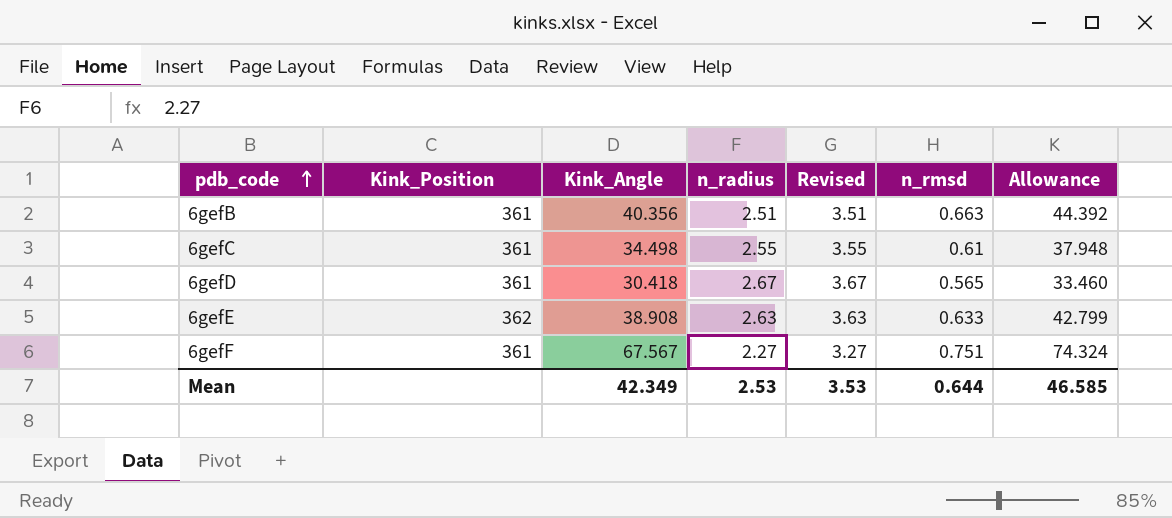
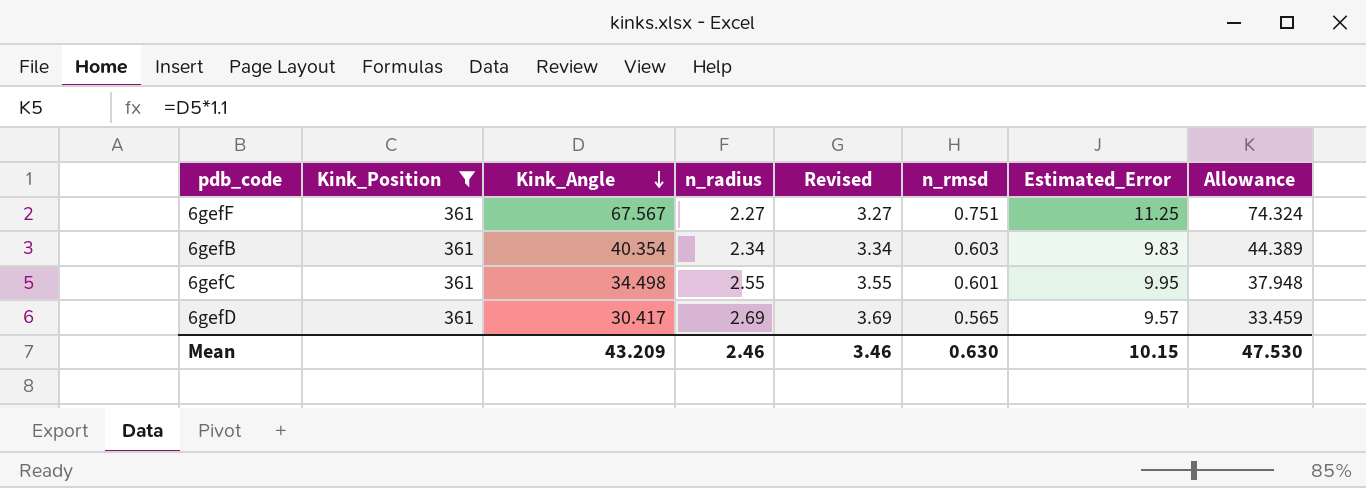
filter: none -> Kink_Position = 361
row order: pdb_code ascending -> Kink_Angle descending
column Estimated_Error | position: none -> 7
6gefB | Kink_Angle: 40.356 -> 40.354
6gefB | n_radius: 2.51 -> 2.34
6gefB | Revised: 3.51 -> 3.34
6gefB | n_rmsd: 0.663 -> 0.603
6gefB | Allowance: 44.392 -> 44.389
6gefC | n_rmsd: 0.61 -> 0.601
6gefD | Kink_Angle: 30.418 -> 30.417
6gefD | n_radius: 2.67 -> 2.69
6gefD | Revised: 3.67 -> 3.69
6gefD | Allowance: 33.460 -> 33.459
Mean | Kink_Angle: 42.349 -> 43.209
Mean | n_radius: 2.53 -> 2.46
Mean | Revised: 3.53 -> 3.46
Mean | n_rmsd: 0.644 -> 0.630
Mean | Allowance: 46.585 -> 47.530

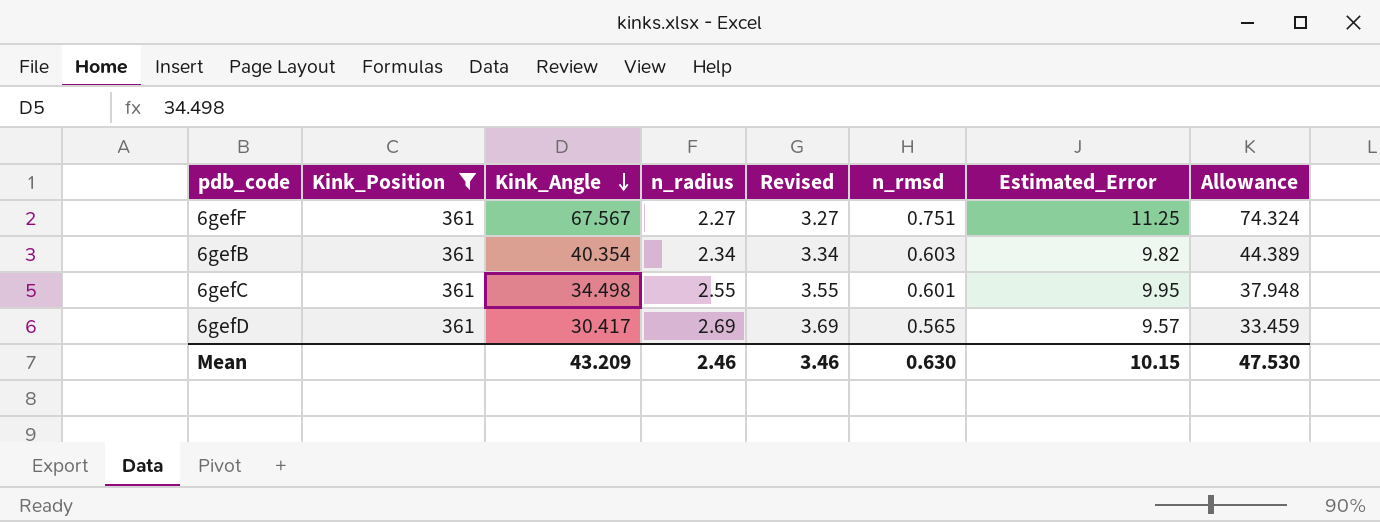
6gefB | Estimated_Error: 9.83 -> 9.82

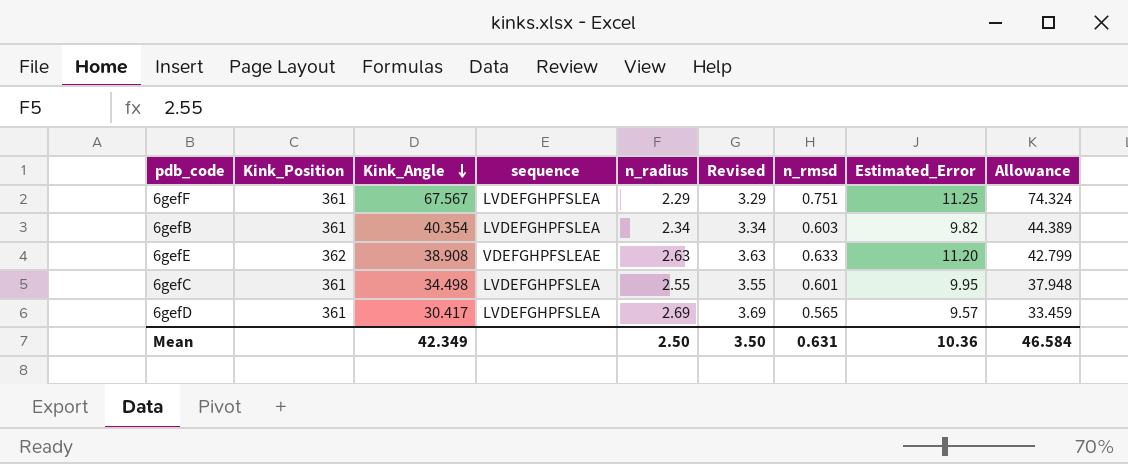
filter: Kink_Position = 361 -> none
column sequence | position: none -> 4
6gefF | n_radius: 2.27 -> 2.29
6gefF | Revised: 3.27 -> 3.29
Mean | Kink_Angle: 43.209 -> 42.349
Mean | n_radius: 2.46 -> 2.50
Mean | Revised: 3.46 -> 3.50
Mean | n_rmsd: 0.630 -> 0.631
Mean | Estimated_Error: 10.15 -> 10.36
Mean | Allowance: 47.530 -> 46.584

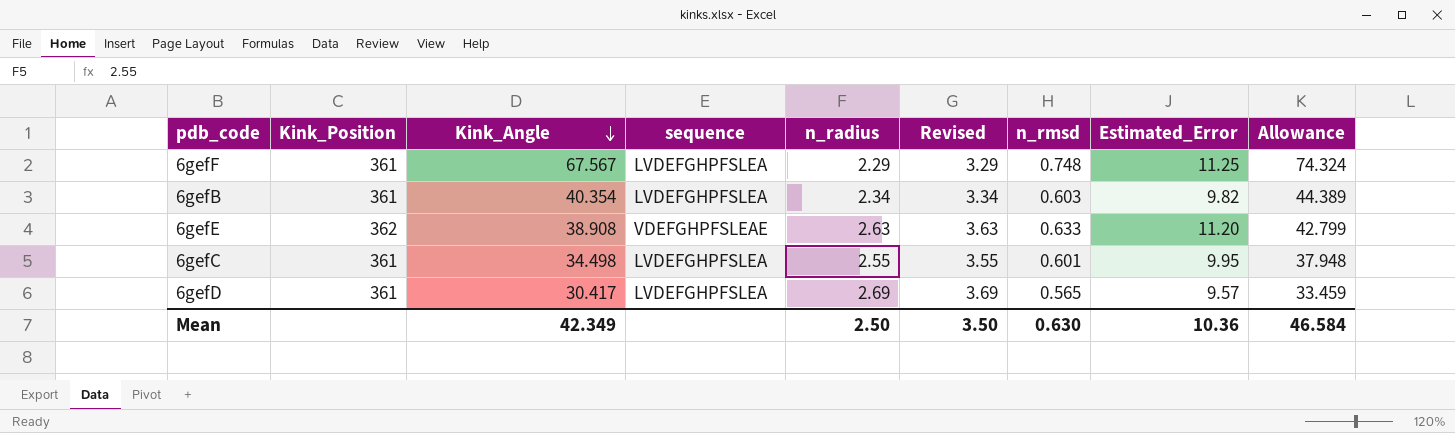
6gefF | n_rmsd: 0.751 -> 0.748
Mean | n_rmsd: 0.631 -> 0.630

